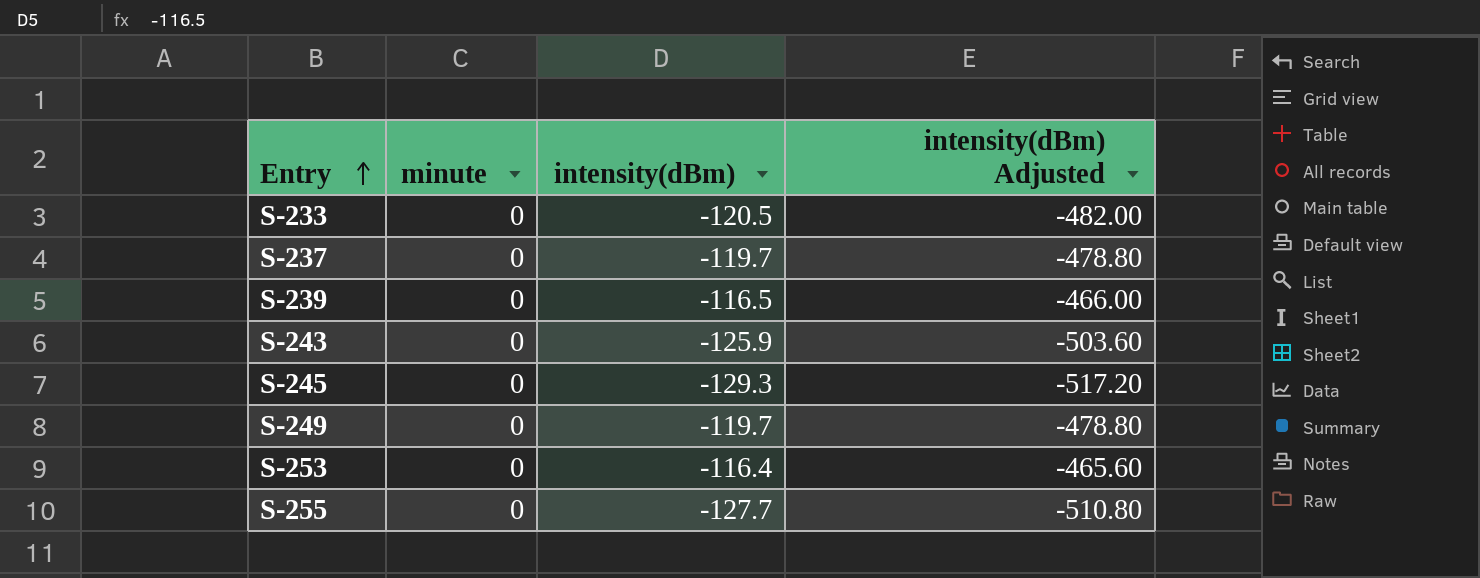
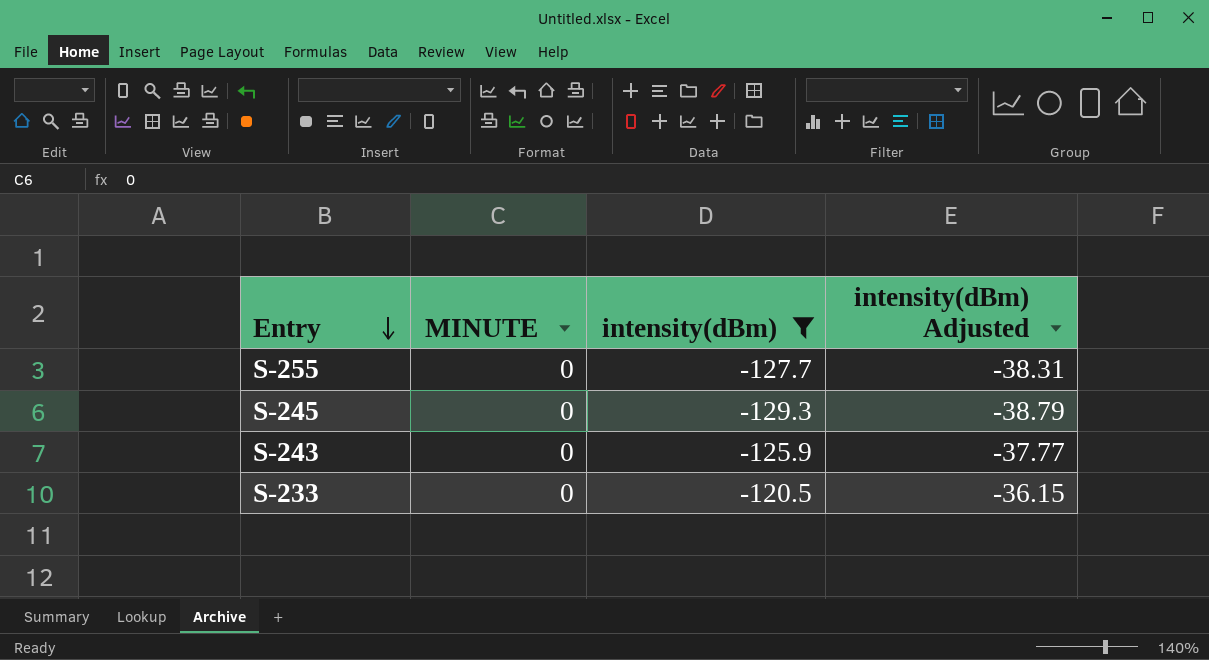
filter: none -> intensity(dBm) <= -120.5
row order: Entry ascending -> Entry descending
column name: minute -> MINUTE
column intensity(dBm) Adjusted | formula: [intensity(dBm)] * 4 -> [intensity(dBm)] * 0.3

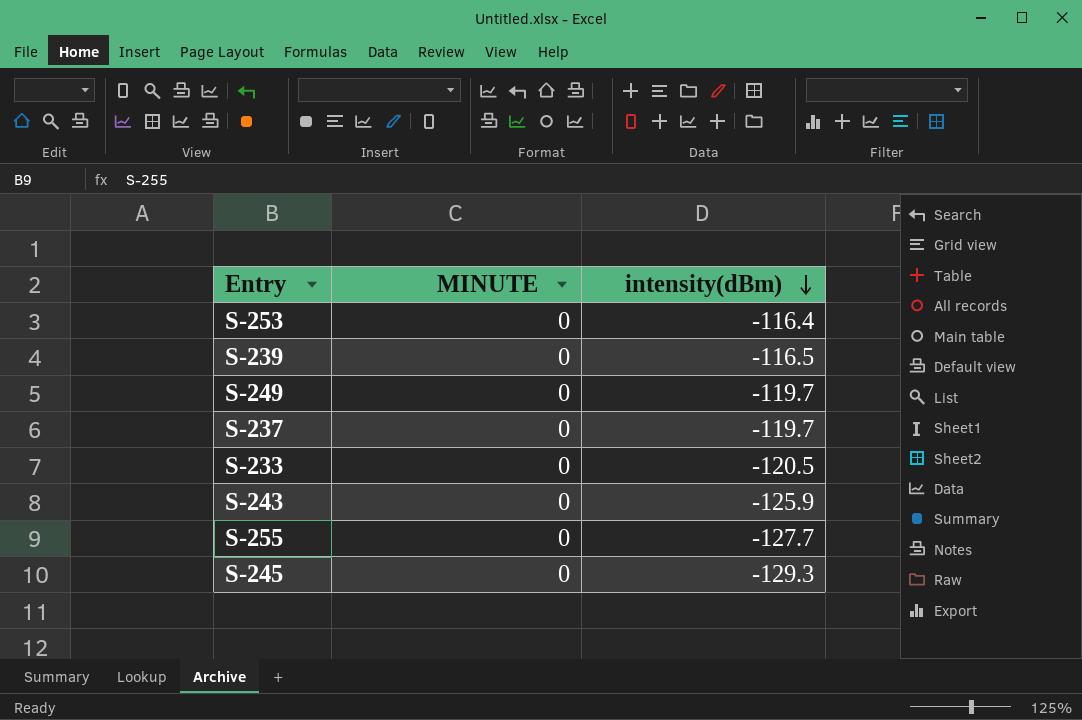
filter: intensity(dBm) <= -120.5 -> none
row order: Entry descending -> intensity(dBm) descending
column intensity(dBm) Adjusted | formula: [intensity(dBm)] * 0.3 -> none

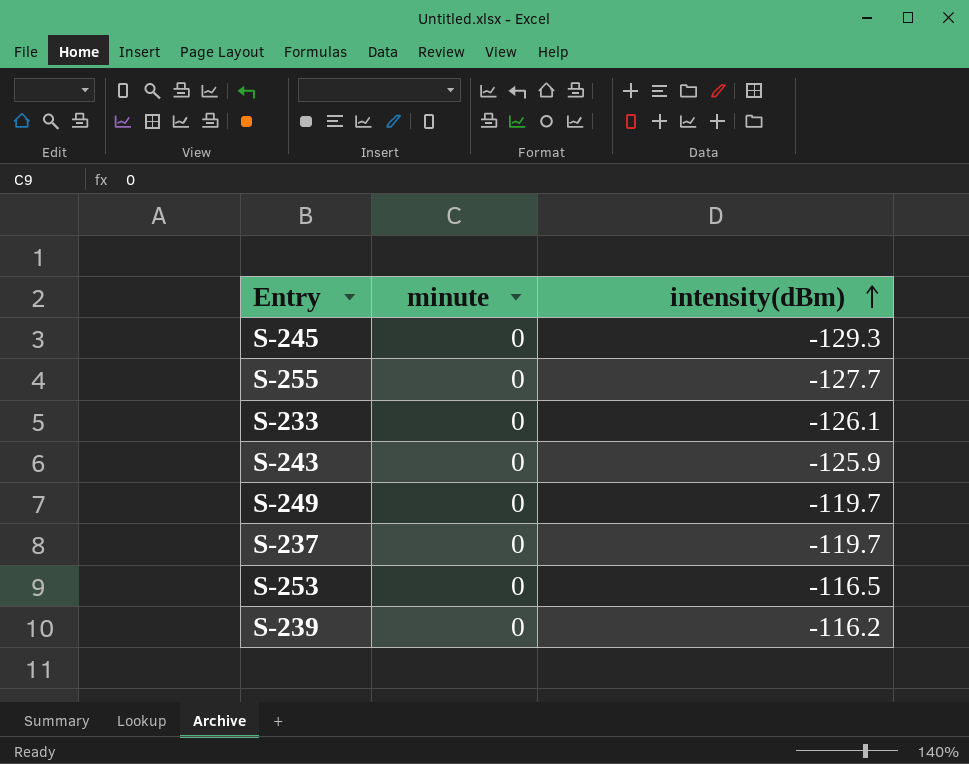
row order: intensity(dBm) descending -> intensity(dBm) ascending
column name: MINUTE -> minute
S-233 | intensity(dBm): -120.5 -> -126.1
S-253 | intensity(dBm): -116.4 -> -116.5
S-239 | intensity(dBm): -116.5 -> -116.2

